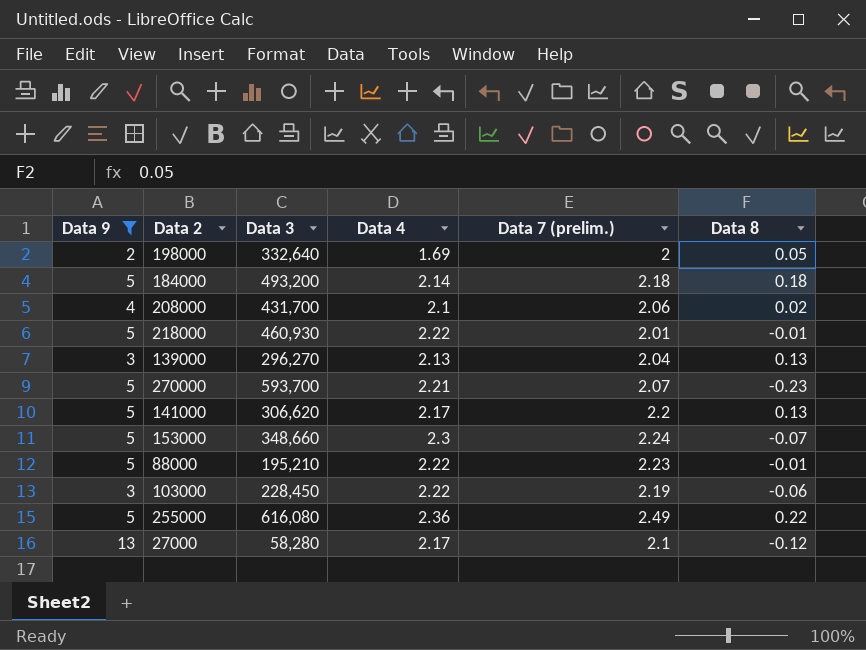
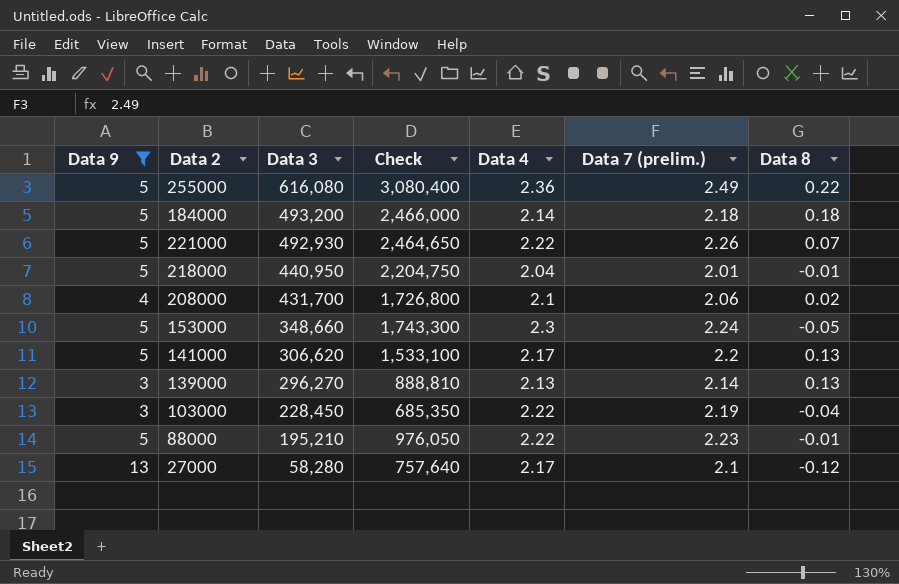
row order: none -> Data 3 descending
column Check | formula: none -> [Data 9] * [Data 3]
row 198000: 2 | 332,640 | 1.69 | 2 | 0.05 -> none
row 270000: 5 | 593,700 | 2.21 | 2.07 | -0.23 -> none
row 221000: none -> 5 | 492,930 | 2,464,650 | 2.22 | 2.26 | 0.07
218000 | Data 3: 460,930 -> 440,950
218000 | Data 4: 2.22 -> 2.04
153000 | Data 8: -0.07 -> -0.05
139000 | Data 7 (prelim.): 2.04 -> 2.14
103000 | Data 8: -0.06 -> -0.04

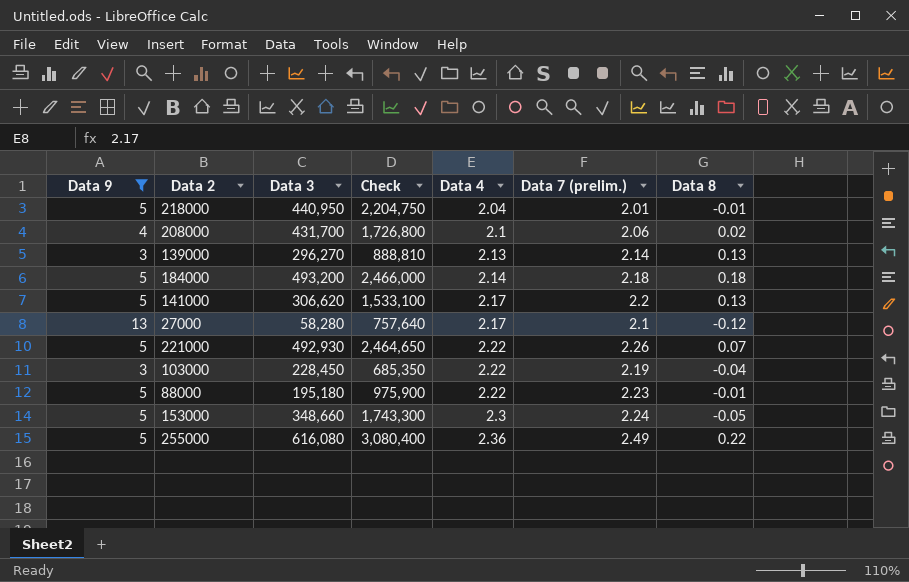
row order: Data 3 descending -> Data 4 ascending
88000 | Data 3: 195,210 -> 195,180
88000 | Check: 976,050 -> 975,900

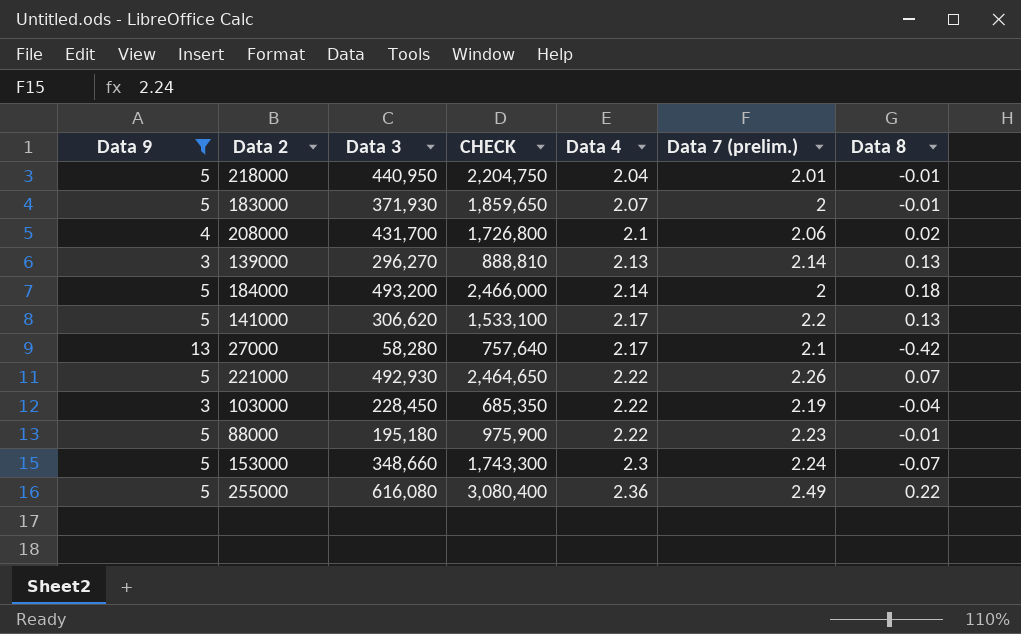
column name: Check -> CHECK
row 183000: none -> 5 | 371,930 | 1,859,650 | 2.07 | 2 | -0.01
184000 | Data 7 (prelim.): 2.18 -> 2
27000 | Data 8: -0.12 -> -0.42
153000 | Data 8: -0.05 -> -0.07

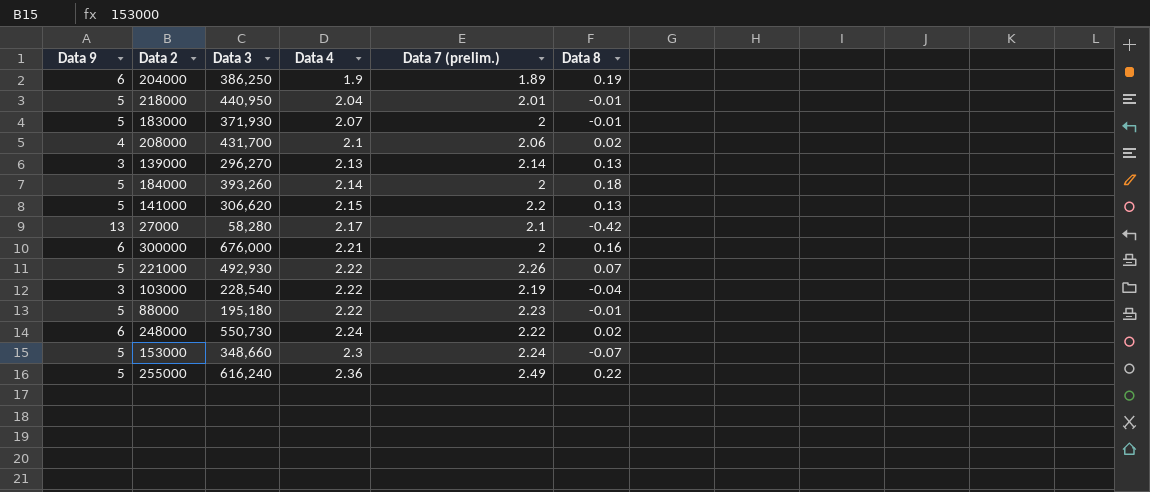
filter: Data 9 != 6 -> none
column CHECK | formula: [Data 9] * [Data 3] -> none
184000 | Data 3: 493,200 -> 393,260
141000 | Data 4: 2.17 -> 2.15
103000 | Data 3: 228,450 -> 228,540
255000 | Data 3: 616,080 -> 616,240

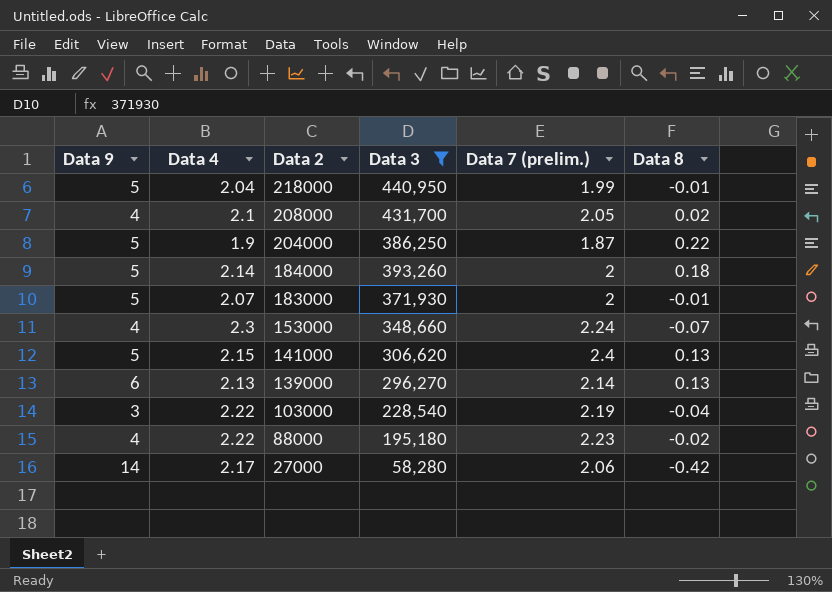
filter: none -> Data 3 <= 440,950
row order: Data 4 ascending -> Data 2 descending
column Data 4 | position: 4 -> 2
218000 | Data 7 (prelim.): 2.01 -> 1.99
208000 | Data 7 (prelim.): 2.06 -> 2.05
204000 | Data 9: 6 -> 5
204000 | Data 7 (prelim.): 1.89 -> 1.87
204000 | Data 8: 0.19 -> 0.22
153000 | Data 9: 5 -> 4
141000 | Data 7 (prelim.): 2.2 -> 2.4
139000 | Data 9: 3 -> 6
88000 | Data 9: 5 -> 4
88000 | Data 8: -0.01 -> -0.02
27000 | Data 9: 13 -> 14
27000 | Data 7 (prelim.): 2.1 -> 2.06

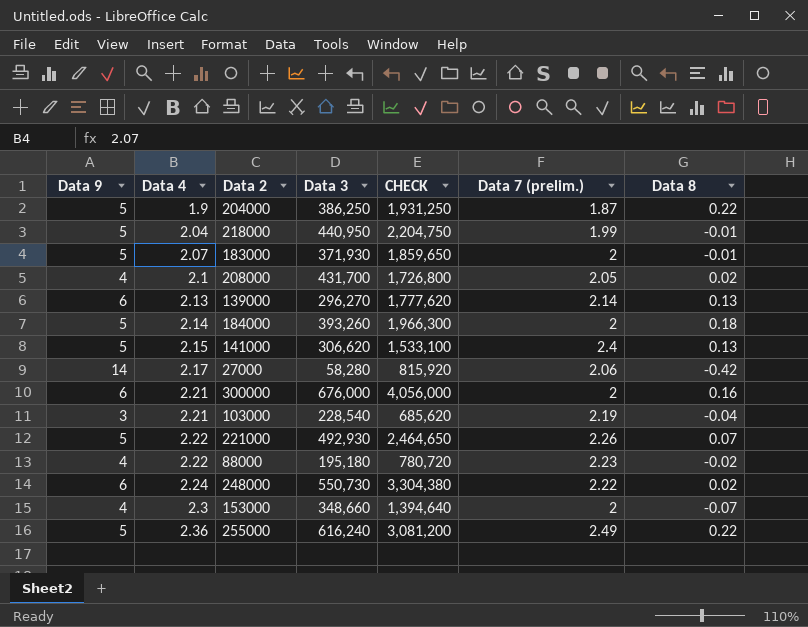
filter: Data 3 <= 440,950 -> none
row order: Data 2 descending -> Data 4 ascending
column CHECK | formula: none -> [Data 9] * [Data 3]
103000 | Data 4: 2.22 -> 2.21
153000 | Data 7 (prelim.): 2.24 -> 2

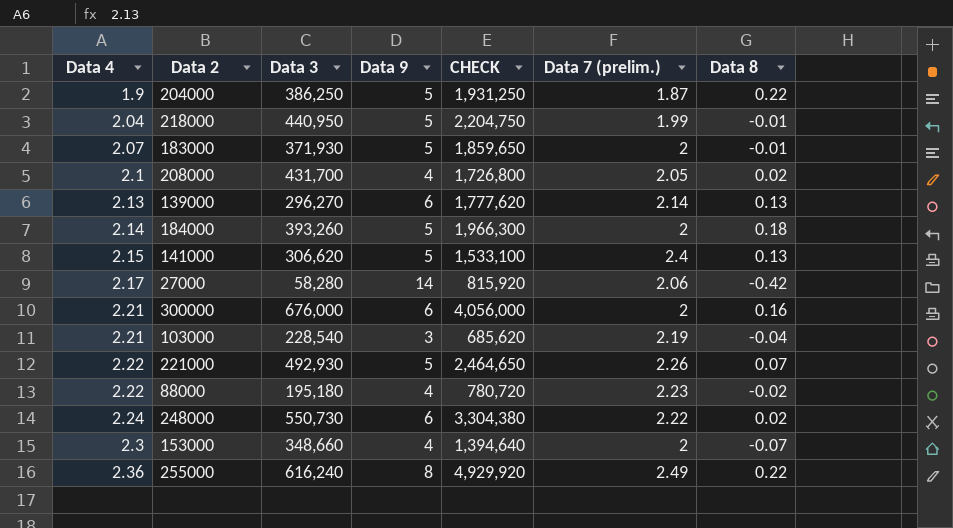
column Data 9 | position: 1 -> 4
255000 | Data 9: 5 -> 8
255000 | CHECK: 3,081,200 -> 4,929,920

